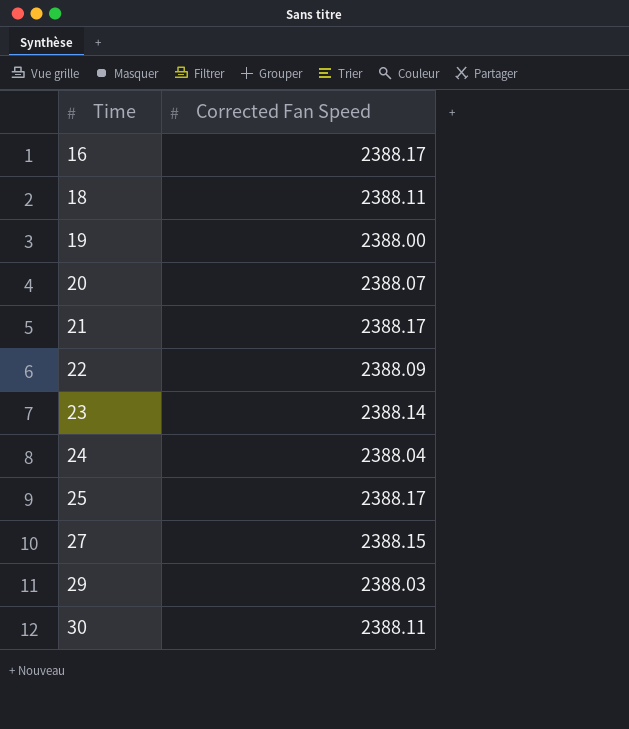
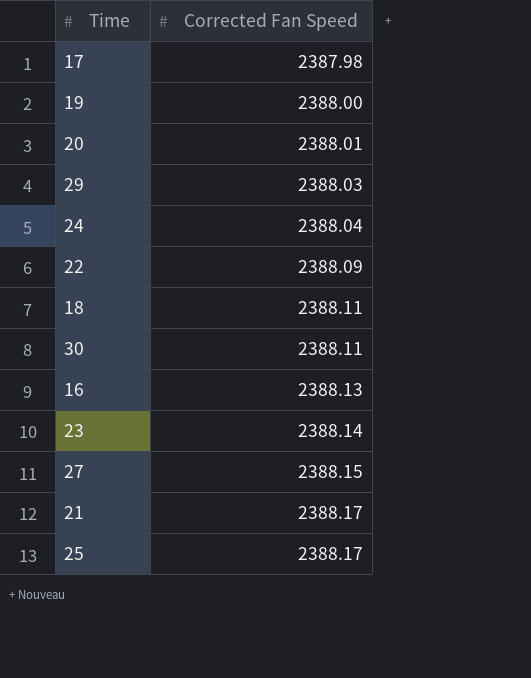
row order: Time ascending -> Corrected Fan Speed ascending
row 17: none -> 2387.98
20 | Corrected Fan Speed: 2388.07 -> 2388.01
16 | Corrected Fan Speed: 2388.17 -> 2388.13

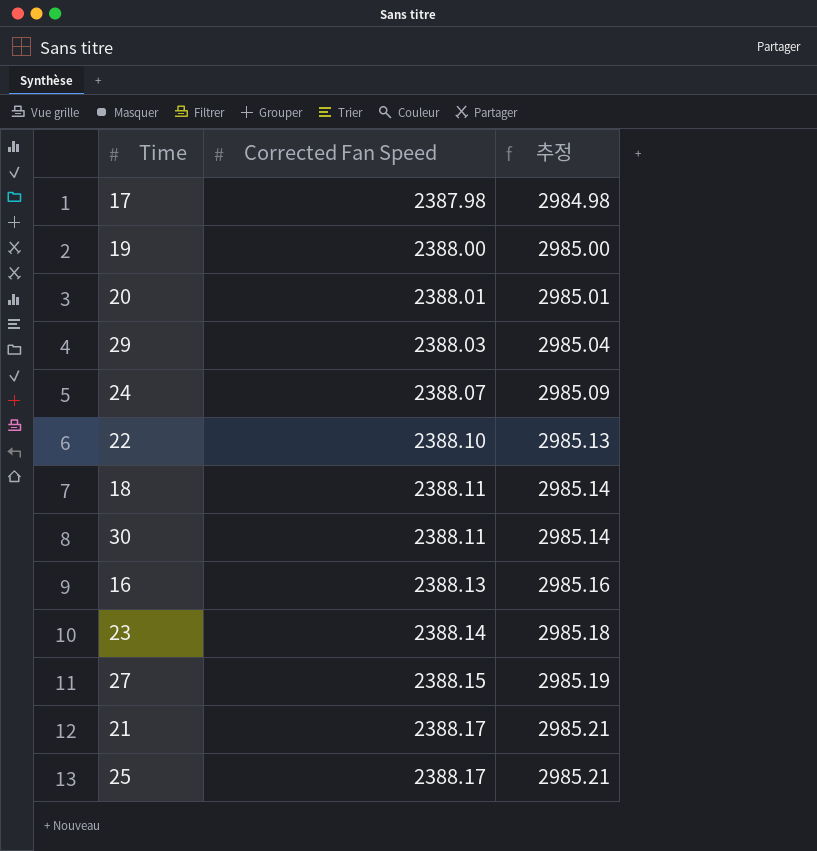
column 추정 | formula: none -> [Corrected Fan Speed] * 1.25
24 | Corrected Fan Speed: 2388.04 -> 2388.07
22 | Corrected Fan Speed: 2388.09 -> 2388.10

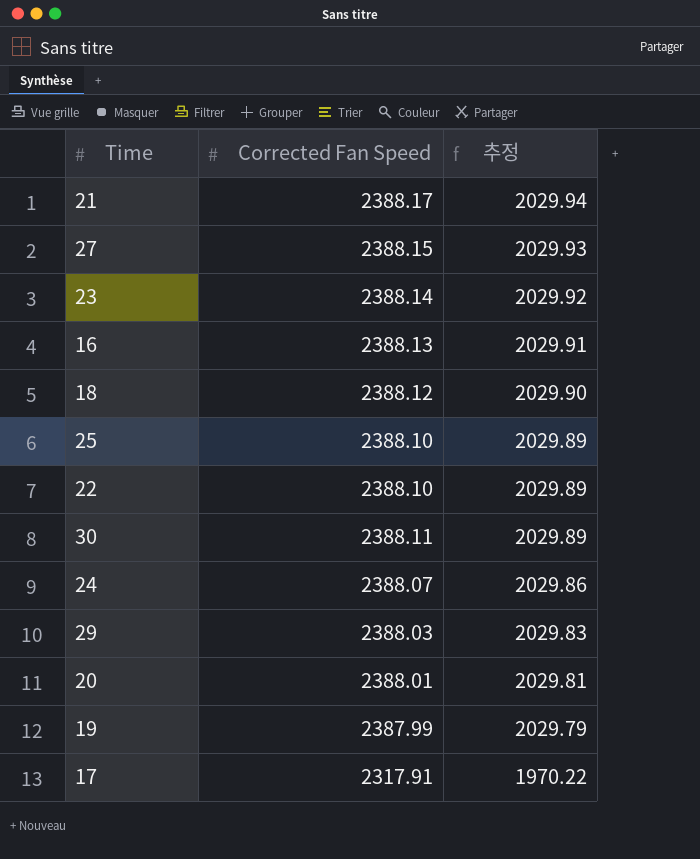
row order: Corrected Fan Speed ascending -> 추정 descending
column 추정 | formula: [Corrected Fan Speed] * 1.25 -> [Corrected Fan Speed] * 0.85
18 | Corrected Fan Speed: 2388.11 -> 2388.12
25 | Corrected Fan Speed: 2388.17 -> 2388.10
19 | Corrected Fan Speed: 2388.00 -> 2387.99
17 | Corrected Fan Speed: 2387.98 -> 2317.91

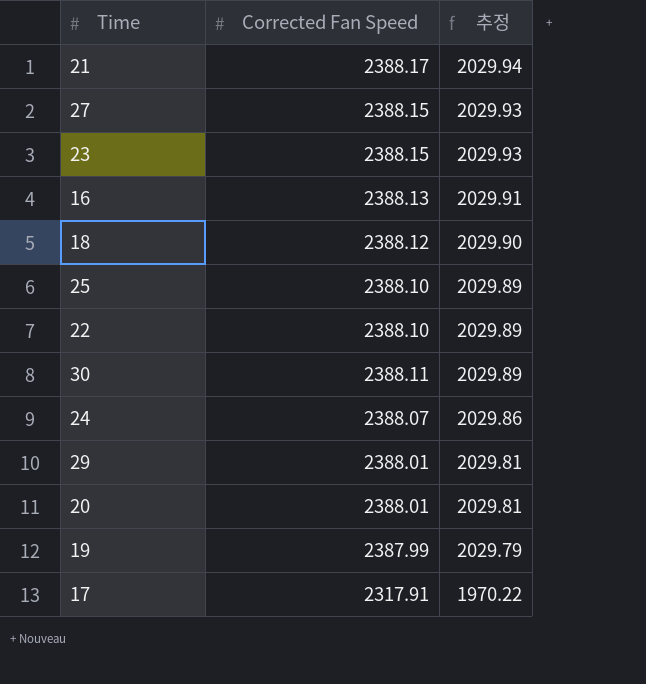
23 | Corrected Fan Speed: 2388.14 -> 2388.15
23 | 추정: 2029.92 -> 2029.93
29 | Corrected Fan Speed: 2388.03 -> 2388.01
29 | 추정: 2029.83 -> 2029.81

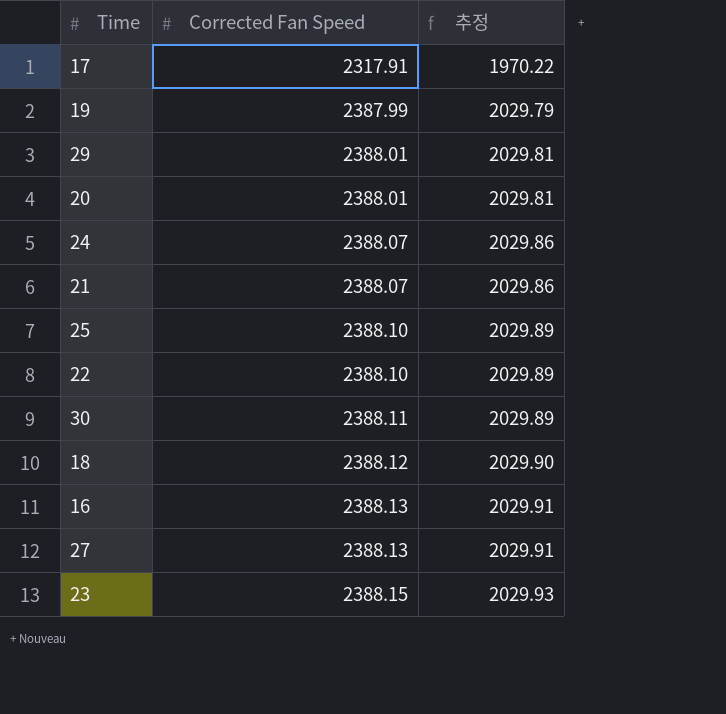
row order: 추정 descending -> Corrected Fan Speed ascending
21 | Corrected Fan Speed: 2388.17 -> 2388.07
21 | 추정: 2029.94 -> 2029.86
27 | Corrected Fan Speed: 2388.15 -> 2388.13
27 | 추정: 2029.93 -> 2029.91

